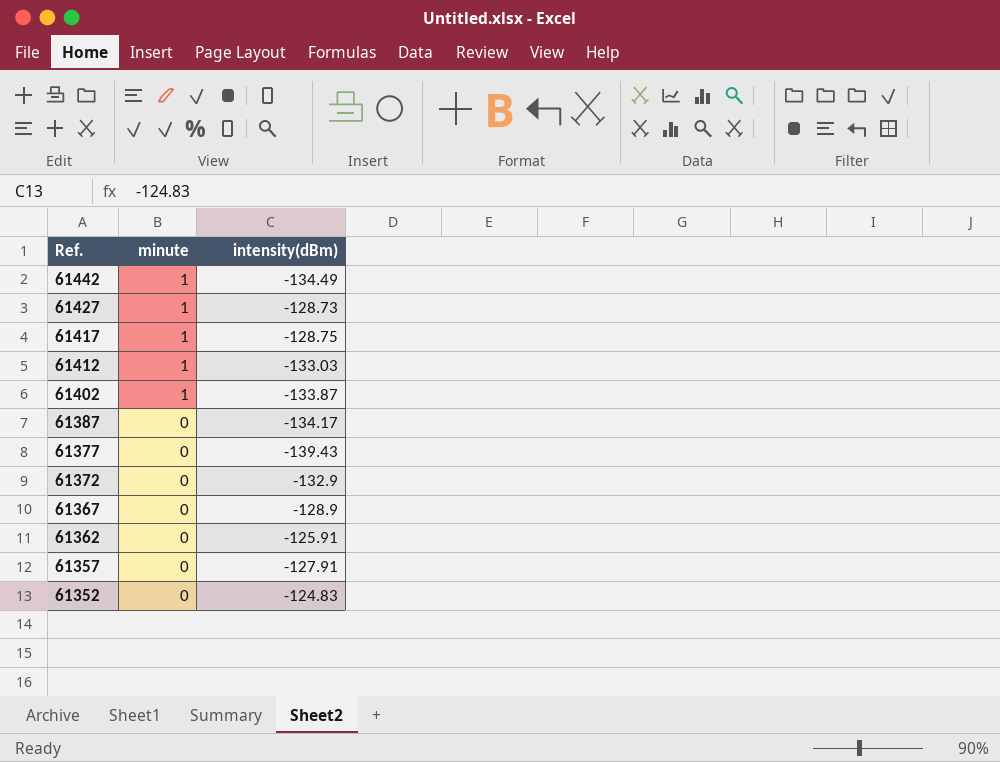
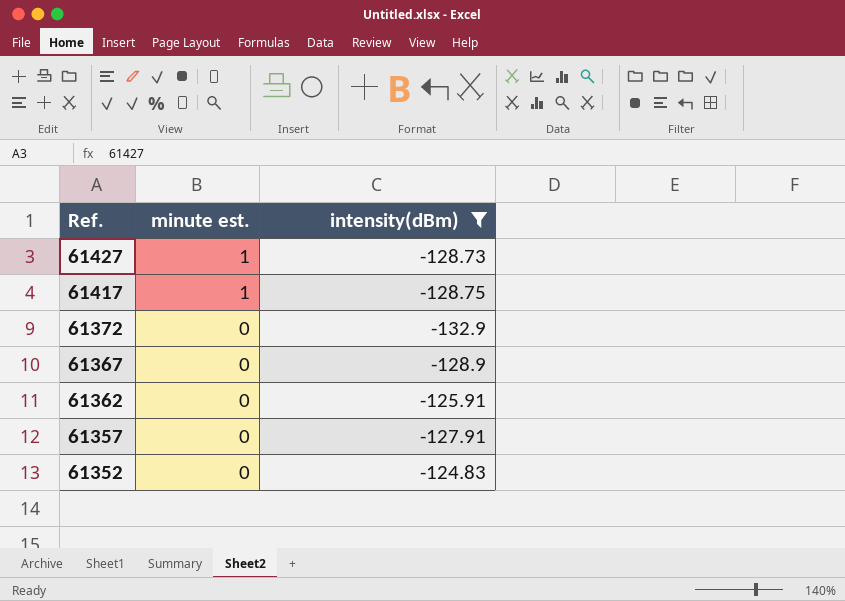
filter: none -> intensity(dBm) >= -132.9
column name: minute -> minute est.

